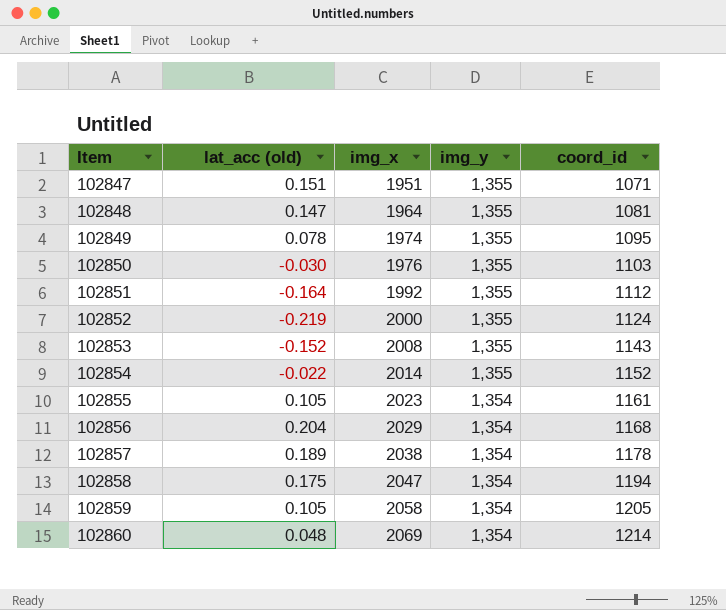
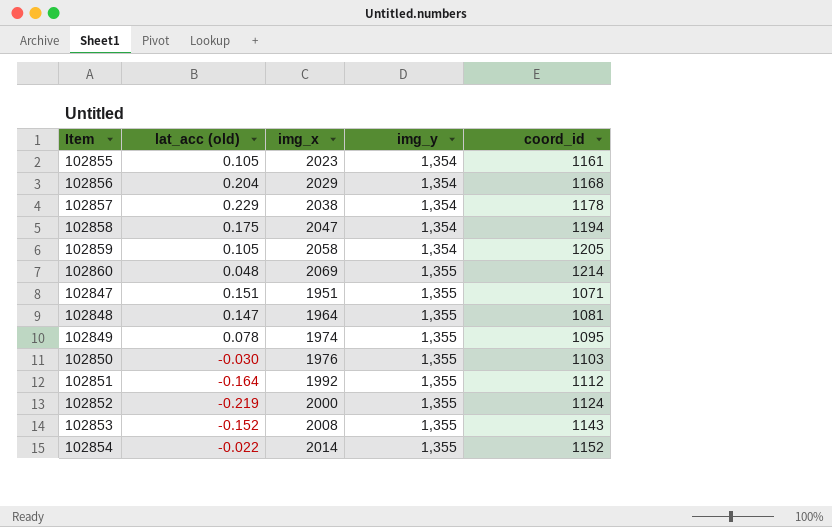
row order: Item ascending -> img_y ascending
102857 | lat_acc (old): 0.189 -> 0.229
102860 | img_y: 1,354 -> 1,355

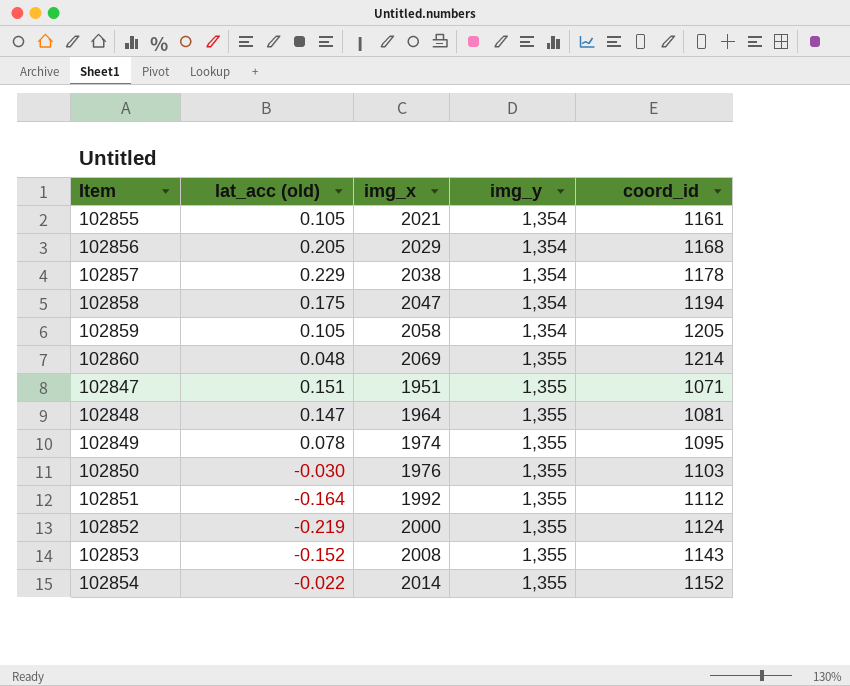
102855 | img_x: 2023 -> 2021
102856 | lat_acc (old): 0.204 -> 0.205

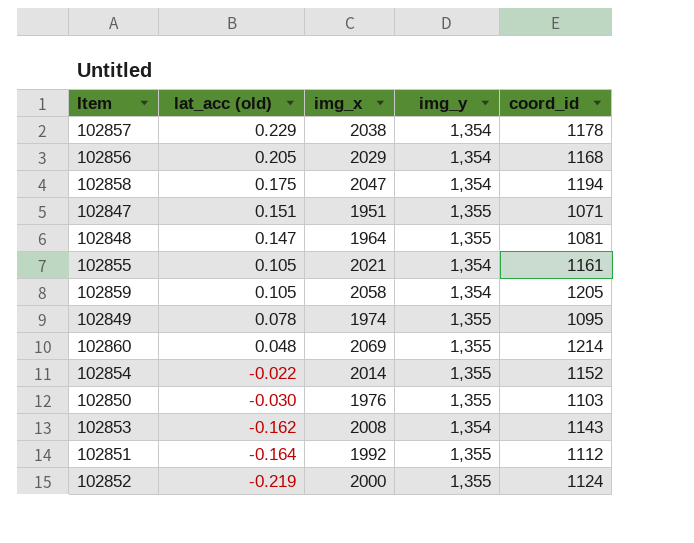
row order: img_y ascending -> lat_acc (old) descending
102853 | lat_acc (old): -0.152 -> -0.162
102853 | img_y: 1,355 -> 1,354

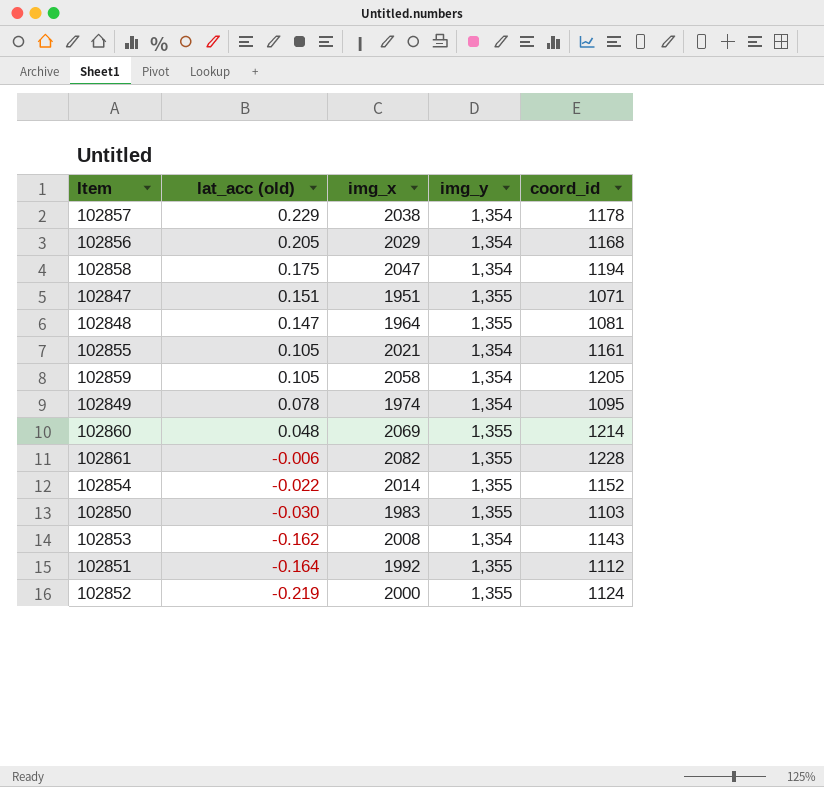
102849 | img_y: 1,355 -> 1,354
row 102861: none -> -0.006 | 2082 | 1,355 | 1228
102850 | img_x: 1976 -> 1983

